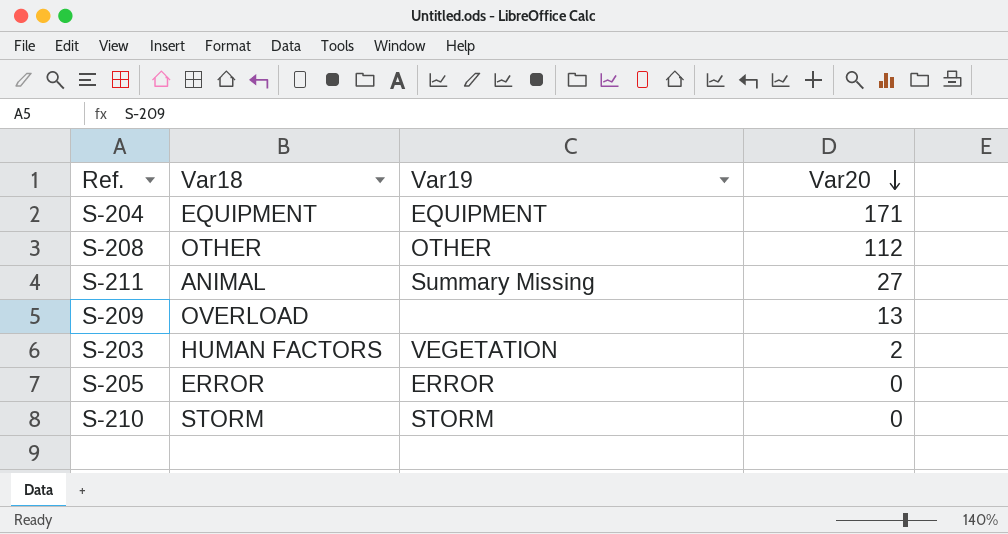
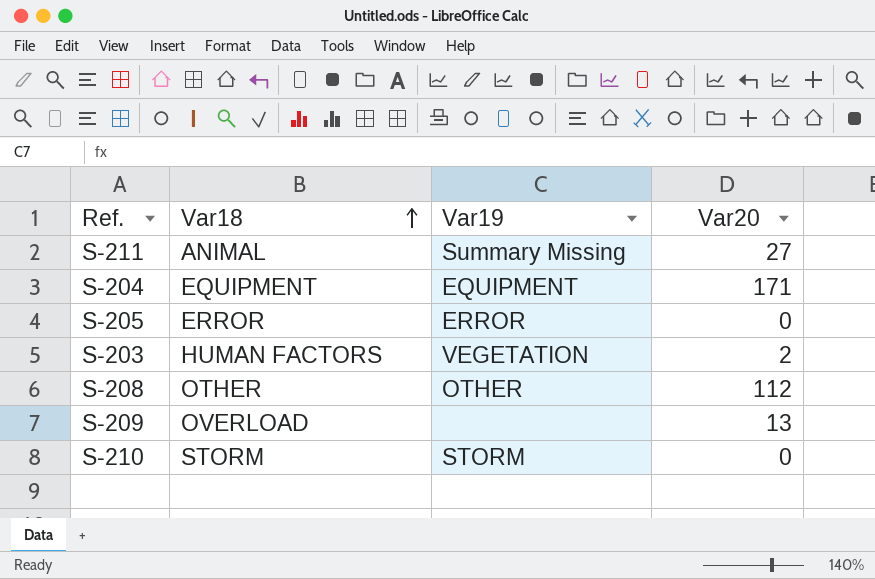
row order: Var20 descending -> Var18 ascending

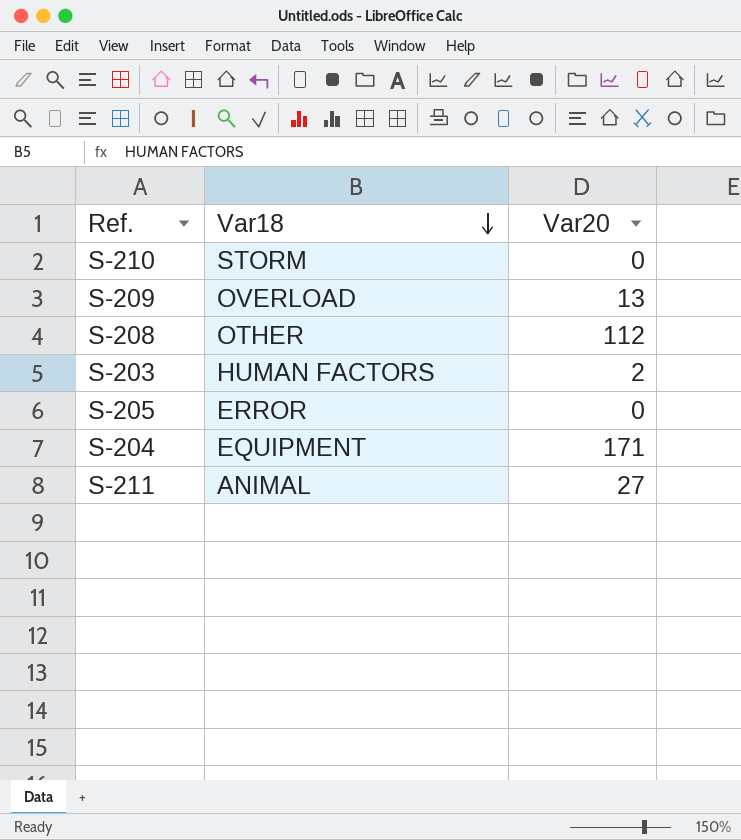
row order: Var18 ascending -> Var18 descending
column Var19 | position: 3 -> none

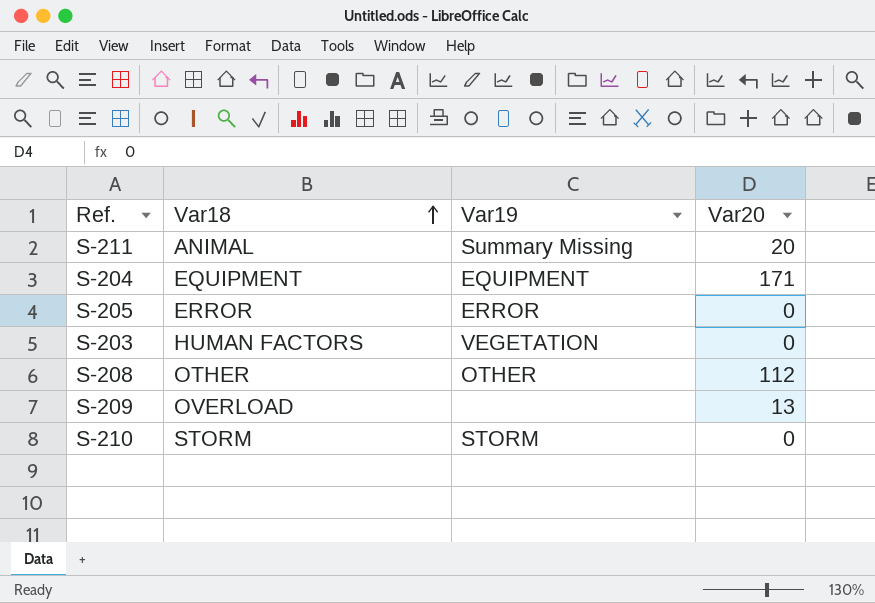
row order: Var18 descending -> Var18 ascending
column Var19 | position: none -> 3
S-211 | Var20: 27 -> 20
S-203 | Var20: 2 -> 0

